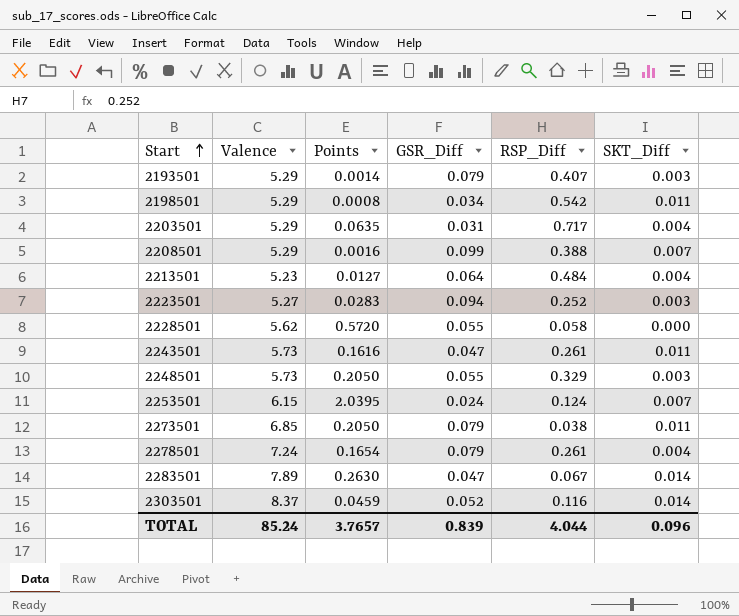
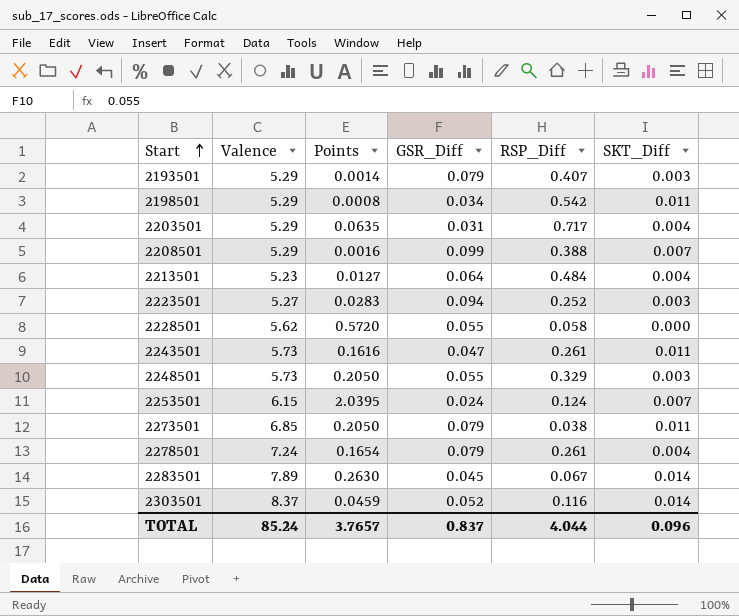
2283501 | GSR_Diff: 0.047 -> 0.045
TOTAL | GSR_Diff: 0.839 -> 0.837

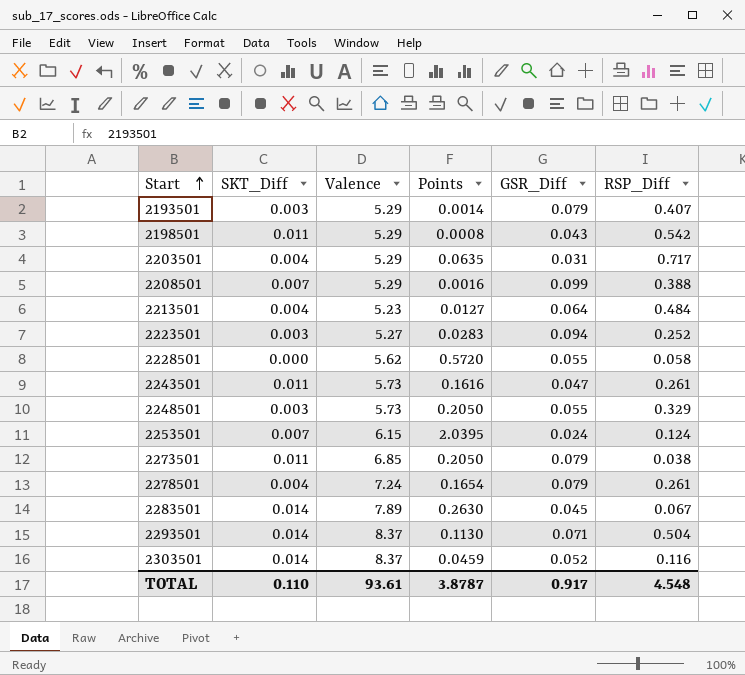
column SKT_Diff | position: 6 -> 2
2198501 | GSR_Diff: 0.034 -> 0.043
row 2293501: none -> 0.014 | 8.37 | 0.1130 | 0.071 | 0.504
TOTAL | SKT_Diff: 0.096 -> 0.110
TOTAL | Valence: 85.24 -> 93.61
TOTAL | Points: 3.7657 -> 3.8787
TOTAL | GSR_Diff: 0.837 -> 0.917
TOTAL | RSP_Diff: 4.044 -> 4.548

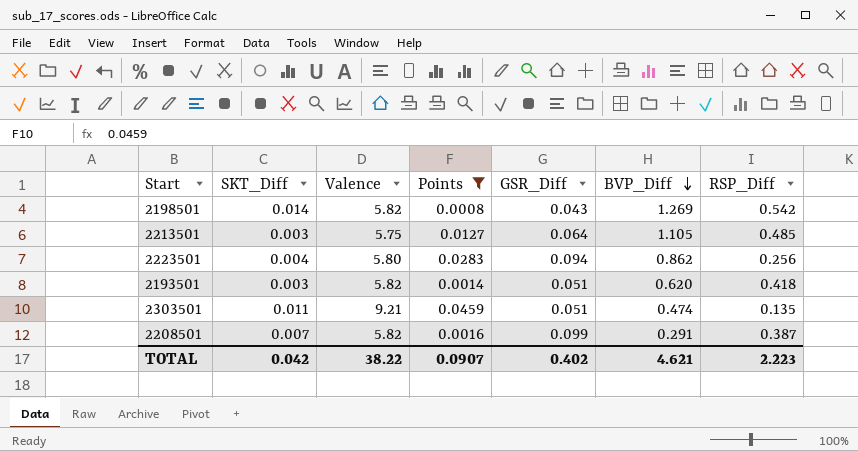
filter: none -> Points <= 0.0459
row order: Start ascending -> BVP_Diff descending
column BVP_Diff | position: none -> 6
2198501 | SKT_Diff: 0.011 -> 0.014
2198501 | Valence: 5.29 -> 5.82
2213501 | SKT_Diff: 0.004 -> 0.003
2213501 | Valence: 5.23 -> 5.75
2213501 | RSP_Diff: 0.484 -> 0.485
2223501 | SKT_Diff: 0.003 -> 0.004
2223501 | Valence: 5.27 -> 5.80
2223501 | RSP_Diff: 0.252 -> 0.256
2193501 | Valence: 5.29 -> 5.82
2193501 | GSR_Diff: 0.079 -> 0.051
2193501 | RSP_Diff: 0.407 -> 0.418
2303501 | SKT_Diff: 0.014 -> 0.011
2303501 | Valence: 8.37 -> 9.21
2303501 | GSR_Diff: 0.052 -> 0.051
2303501 | RSP_Diff: 0.116 -> 0.135
2208501 | Valence: 5.29 -> 5.82
2208501 | RSP_Diff: 0.388 -> 0.387
TOTAL | SKT_Diff: 0.110 -> 0.042
TOTAL | Valence: 93.61 -> 38.22
TOTAL | Points: 3.8787 -> 0.0907
TOTAL | GSR_Diff: 0.917 -> 0.402
TOTAL | RSP_Diff: 4.548 -> 2.223

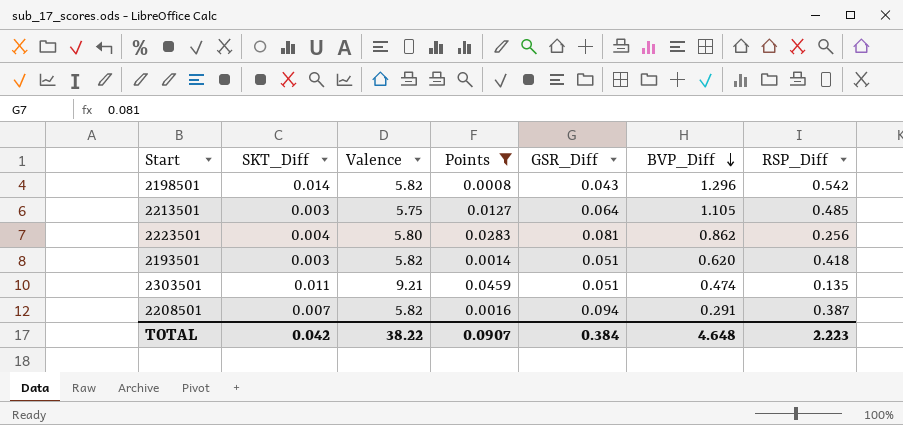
2198501 | BVP_Diff: 1.269 -> 1.296
2223501 | GSR_Diff: 0.094 -> 0.081
2208501 | GSR_Diff: 0.099 -> 0.094
TOTAL | GSR_Diff: 0.402 -> 0.384
TOTAL | BVP_Diff: 4.621 -> 4.648

